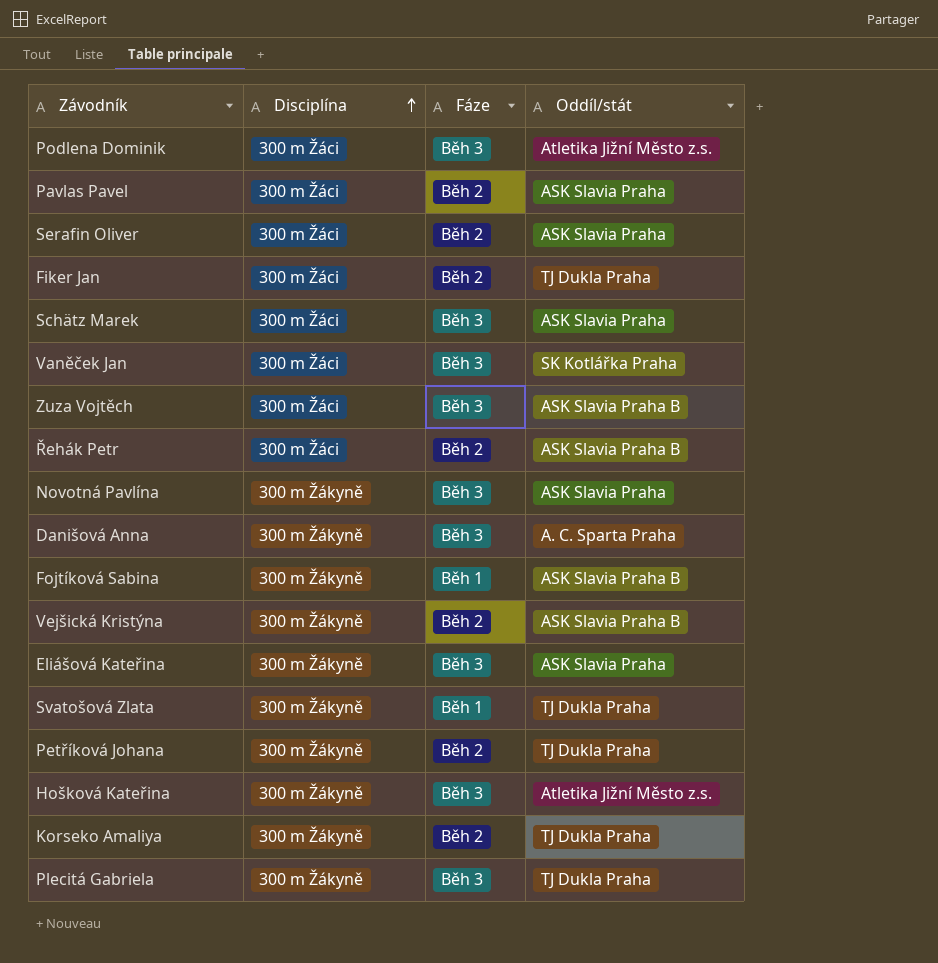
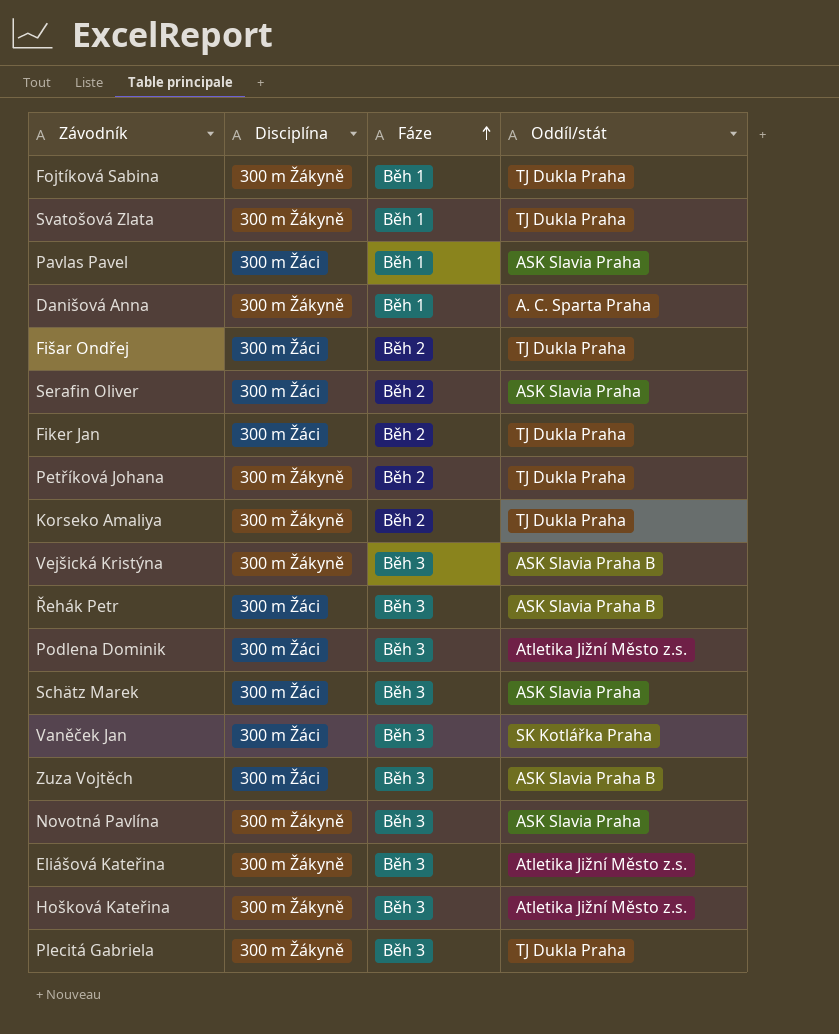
row order: Disciplína ascending -> Fáze ascending
Fojtíková Sabina | Oddíl/stát: ASK Slavia Praha B -> TJ Dukla Praha
Pavlas Pavel | Fáze: Běh 2 -> Běh 1
Danišová Anna | Fáze: Běh 3 -> Běh 1
row Fišar Ondřej: none -> 300 m Žáci | Běh 2 | TJ Dukla Praha
Vejšická Kristýna | Fáze: Běh 2 -> Běh 3
Řehák Petr | Fáze: Běh 2 -> Běh 3
Eliášová Kateřina | Oddíl/stát: ASK Slavia Praha -> Atletika Jižní Město z.s.

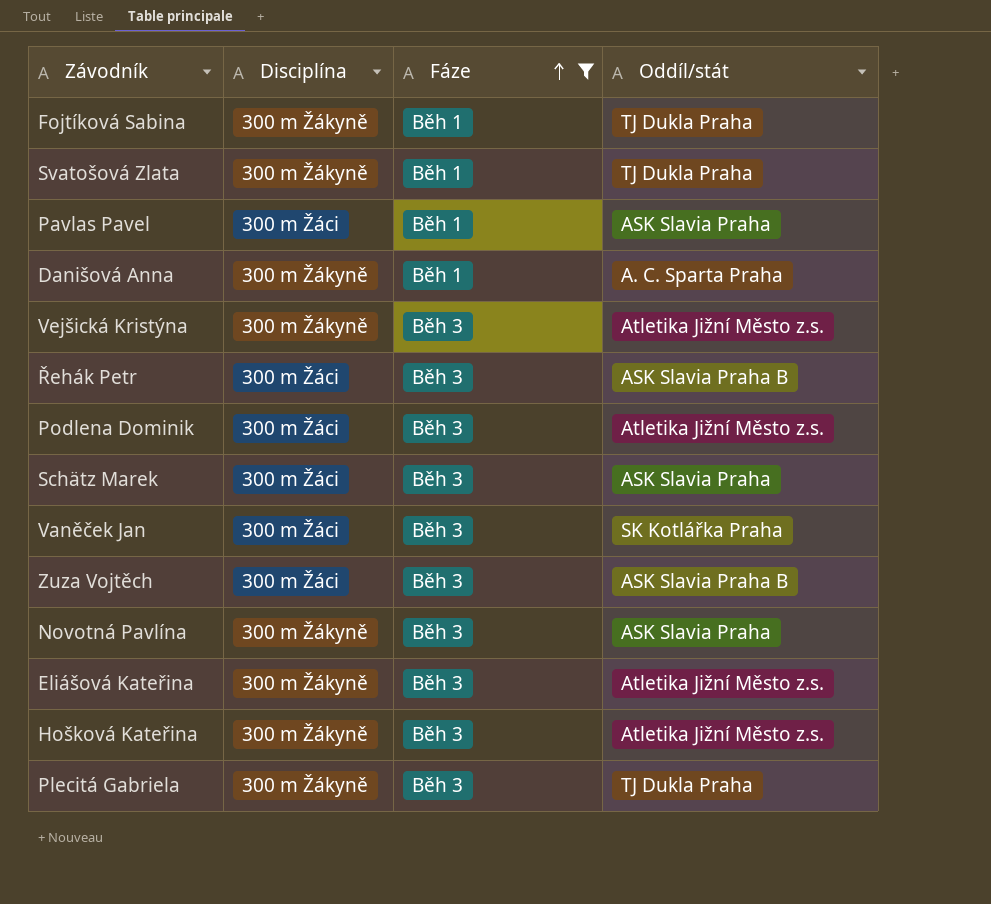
filter: none -> Fáze != Běh 2
Vejšická Kristýna | Oddíl/stát: ASK Slavia Praha B -> Atletika Jižní Město z.s.

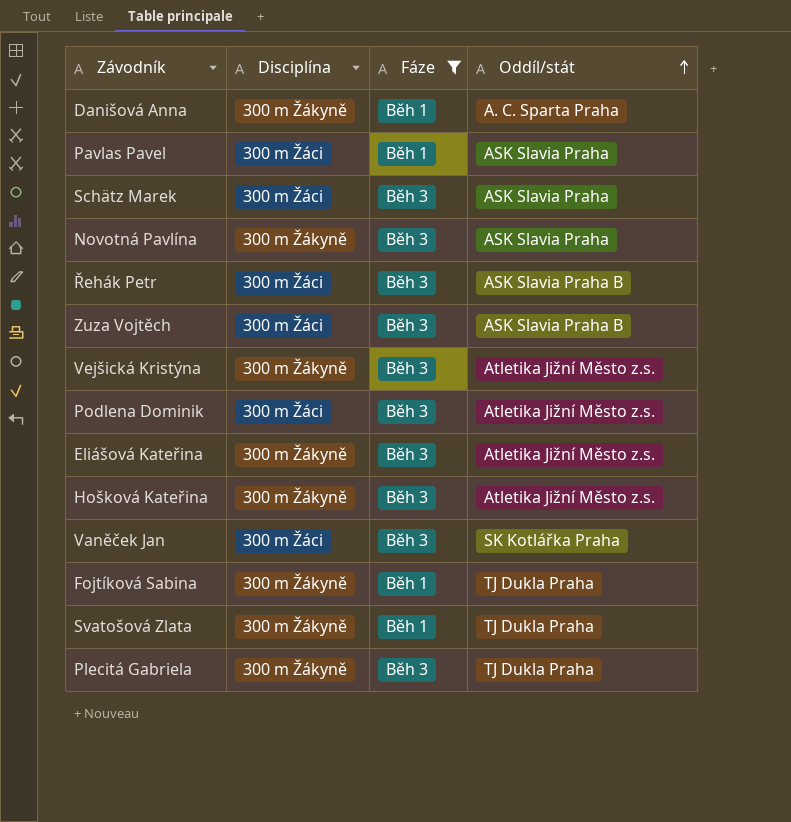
row order: Fáze ascending -> Oddíl/stát ascending

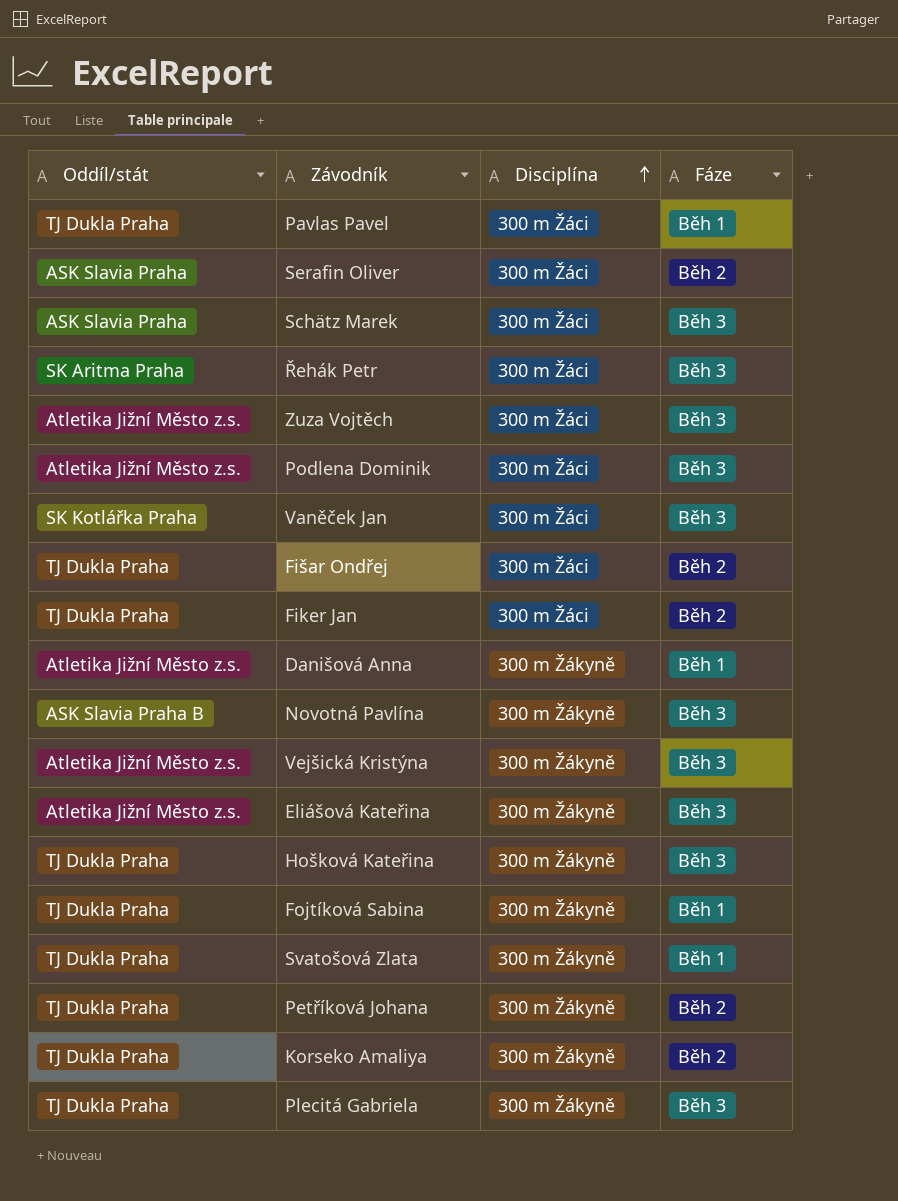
filter: Fáze != Běh 2 -> none
row order: Oddíl/stát ascending -> Disciplína ascending
column Oddíl/stát | position: 4 -> 1
Pavlas Pavel | Oddíl/stát: ASK Slavia Praha -> TJ Dukla Praha
Řehák Petr | Oddíl/stát: ASK Slavia Praha B -> SK Aritma Praha
Zuza Vojtěch | Oddíl/stát: ASK Slavia Praha B -> Atletika Jižní Město z.s.
Danišová Anna | Oddíl/stát: A. C. Sparta Praha -> Atletika Jižní Město z.s.
Novotná Pavlína | Oddíl/stát: ASK Slavia Praha -> ASK Slavia Praha B
Hošková Kateřina | Oddíl/stát: Atletika Jižní Město z.s. -> TJ Dukla Praha

